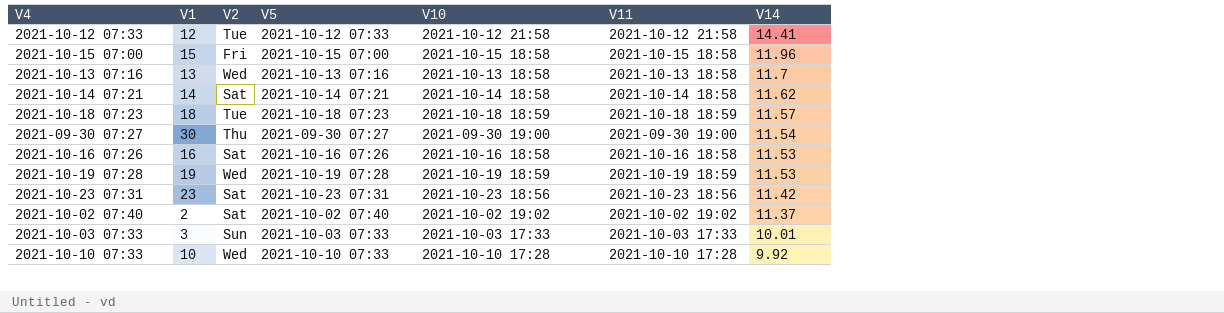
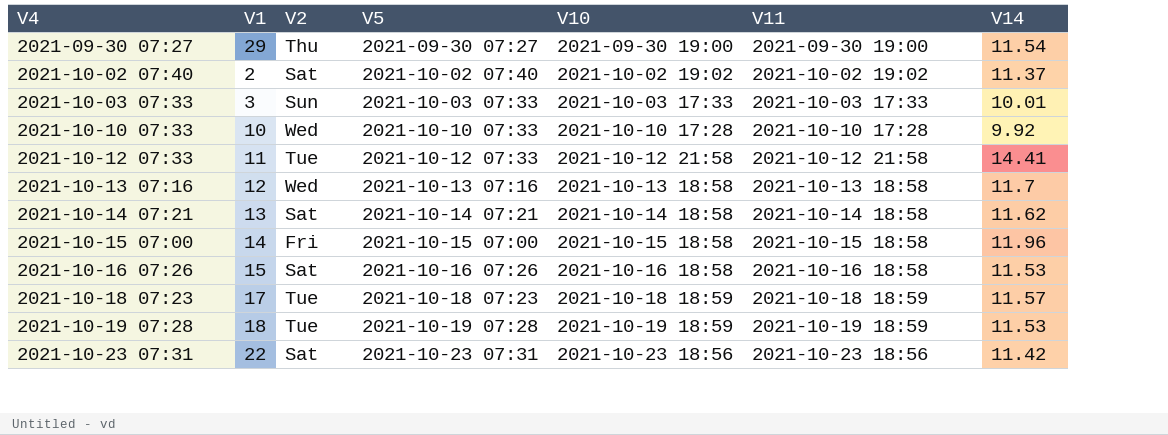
row order: V14 descending -> V4 ascending
2021-09-30 07:27 | V1: 30 -> 29
2021-10-12 07:33 | V1: 12 -> 11
2021-10-13 07:16 | V1: 13 -> 12
2021-10-14 07:21 | V1: 14 -> 13
2021-10-15 07:00 | V1: 15 -> 14
2021-10-16 07:26 | V1: 16 -> 15
2021-10-18 07:23 | V1: 18 -> 17
2021-10-19 07:28 | V1: 19 -> 18
2021-10-19 07:28 | V2: Wed -> Tue
2021-10-23 07:31 | V1: 23 -> 22

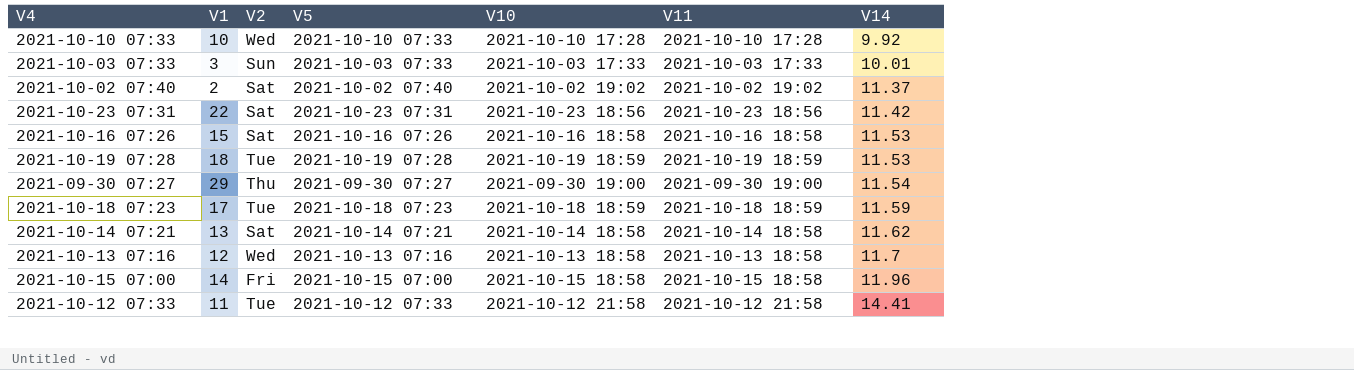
row order: V4 ascending -> V14 ascending
2021-10-18 07:23 | V14: 11.57 -> 11.59

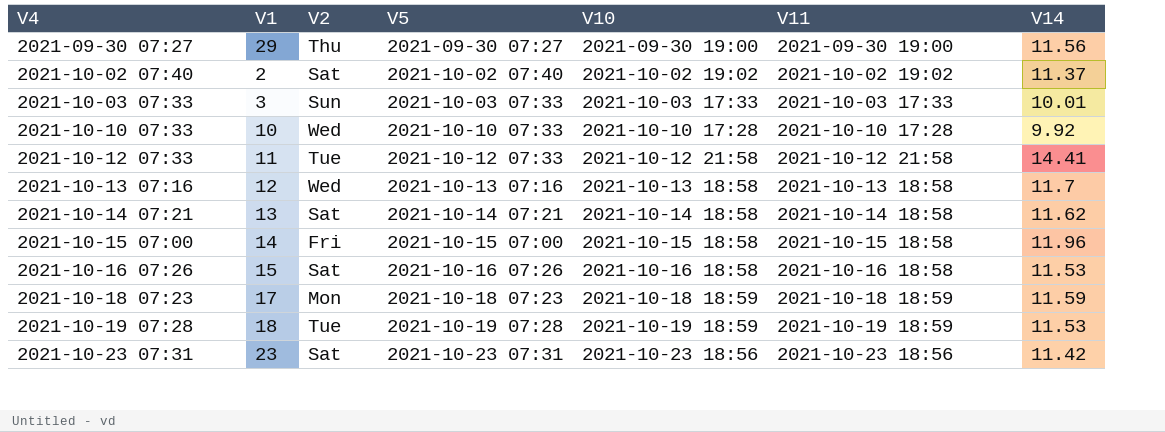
row order: V14 ascending -> V4 ascending
2021-09-30 07:27 | V14: 11.54 -> 11.56
2021-10-18 07:23 | V2: Tue -> Mon
2021-10-23 07:31 | V1: 22 -> 23

